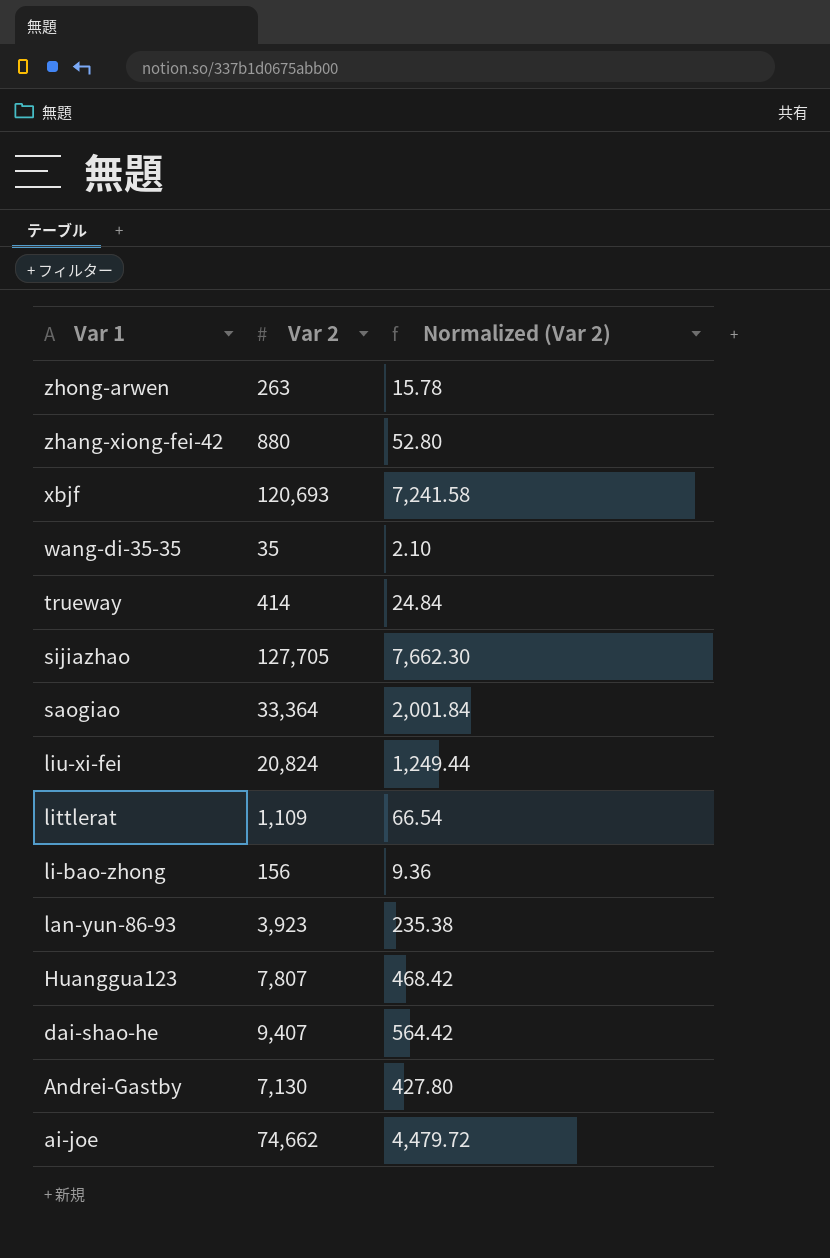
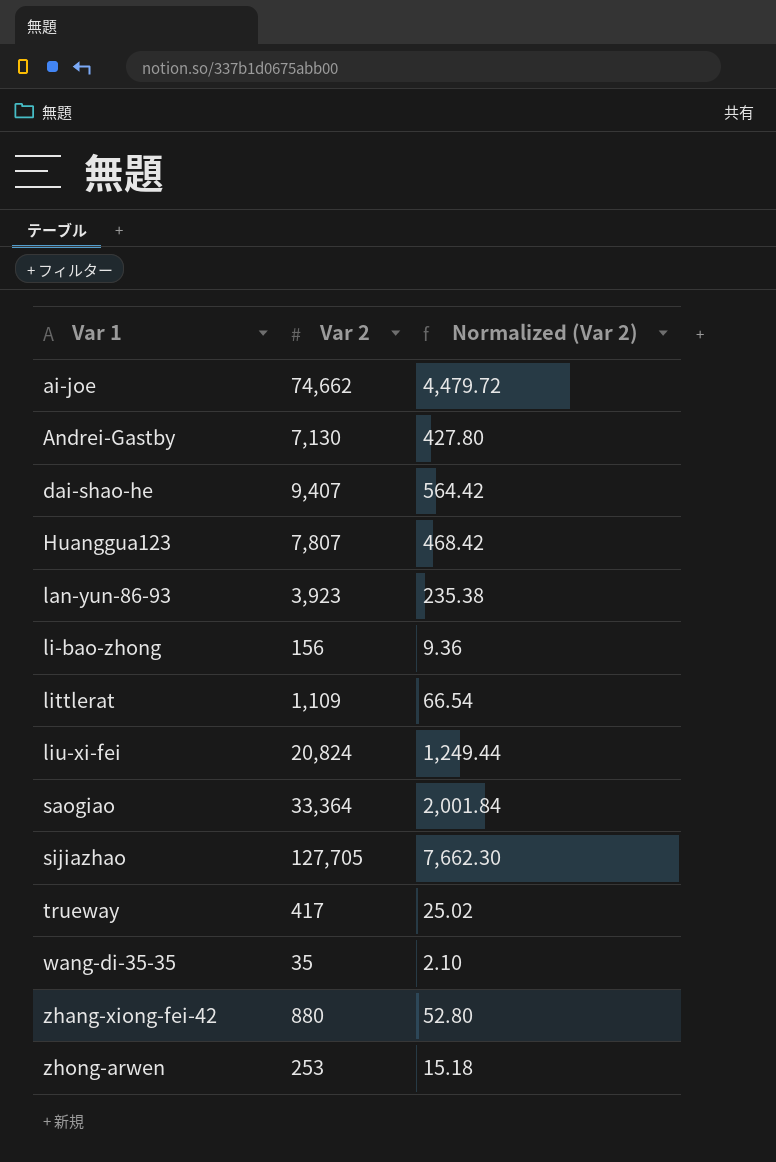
row order: Var 1 descending -> Var 1 ascending
row xbjf: 120,693 | 7,241.58 -> none
trueway | Var 2: 414 -> 417
trueway | Normalized (Var 2): 24.84 -> 25.02
zhong-arwen | Var 2: 263 -> 253
zhong-arwen | Normalized (Var 2): 15.78 -> 15.18

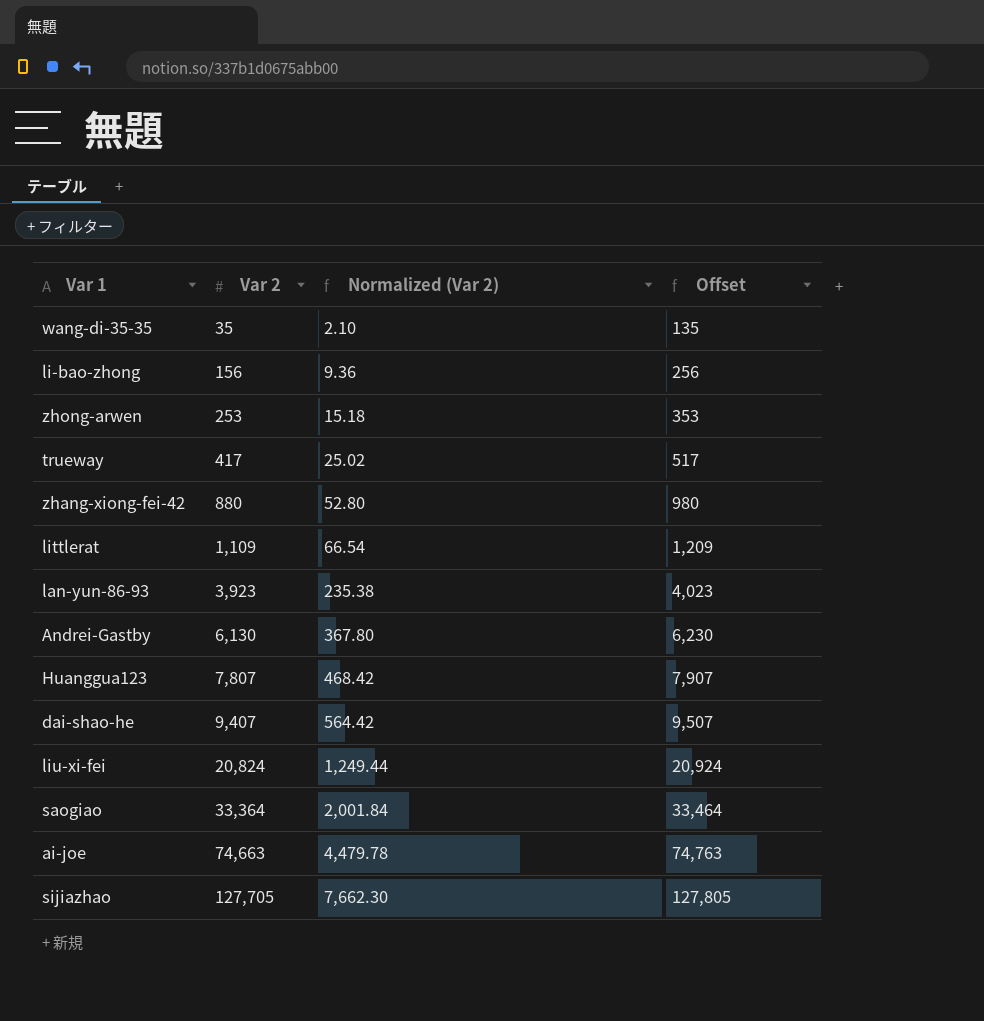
row order: Var 1 ascending -> Var 2 ascending
column Offset | formula: none -> [Var 2] + 100
Andrei-Gastby | Var 2: 7,130 -> 6,130
Andrei-Gastby | Normalized (Var 2): 427.80 -> 367.80
ai-joe | Var 2: 74,662 -> 74,663
ai-joe | Normalized (Var 2): 4,479.72 -> 4,479.78

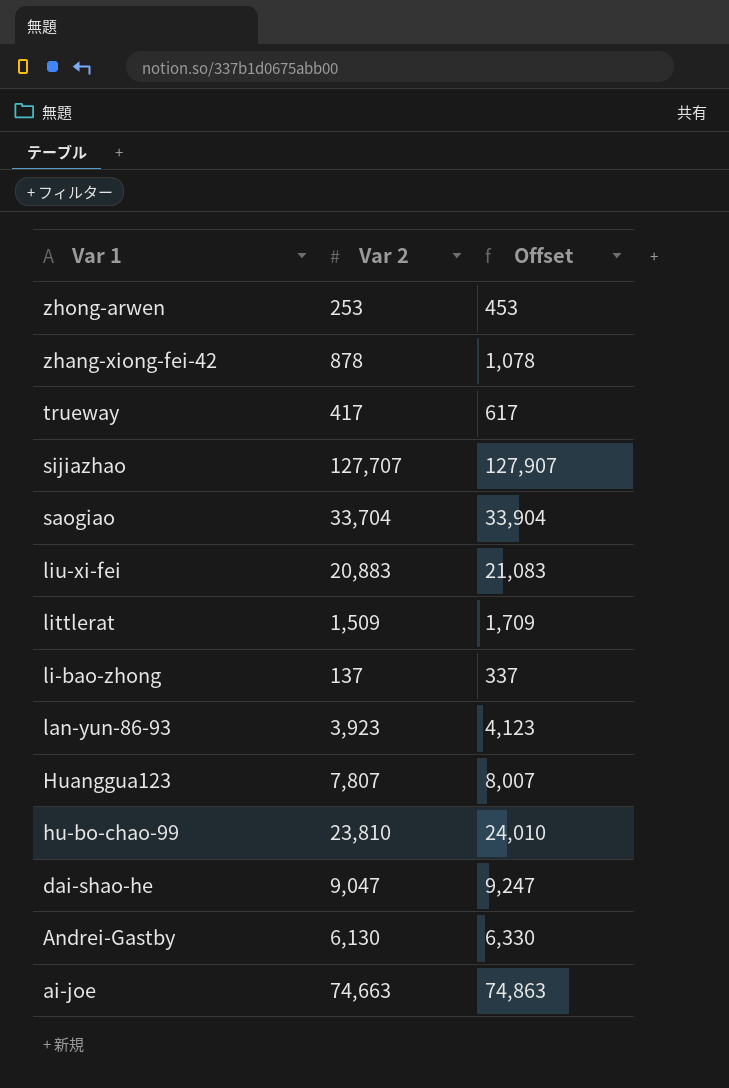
row order: Var 2 ascending -> Var 1 descending
column Normalized (Var 2) | formula: [Var 2] * 0.06 -> none
column Offset | formula: [Var 2] + 100 -> [Var 2] + 200
row wang-di-35-35: 35 | 2.10 | 135 -> none
zhang-xiong-fei-42 | Var 2: 880 -> 878
sijiazhao | Var 2: 127,705 -> 127,707
saogiao | Var 2: 33,364 -> 33,704
liu-xi-fei | Var 2: 20,824 -> 20,883
littlerat | Var 2: 1,109 -> 1,509
li-bao-zhong | Var 2: 156 -> 137
row hu-bo-chao-99: none -> 23,810 | 24,010
dai-shao-he | Var 2: 9,407 -> 9,047

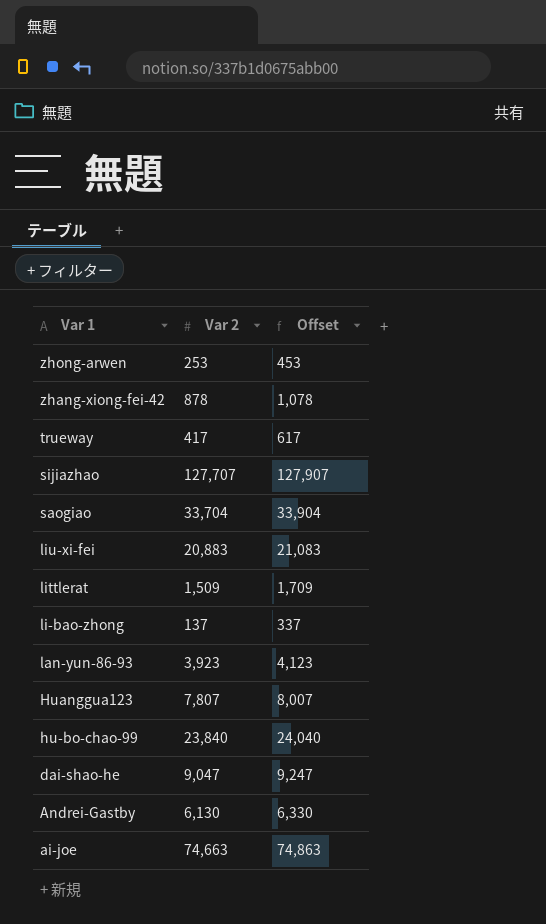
hu-bo-chao-99 | Var 2: 23,810 -> 23,840
hu-bo-chao-99 | Offset: 24,010 -> 24,040

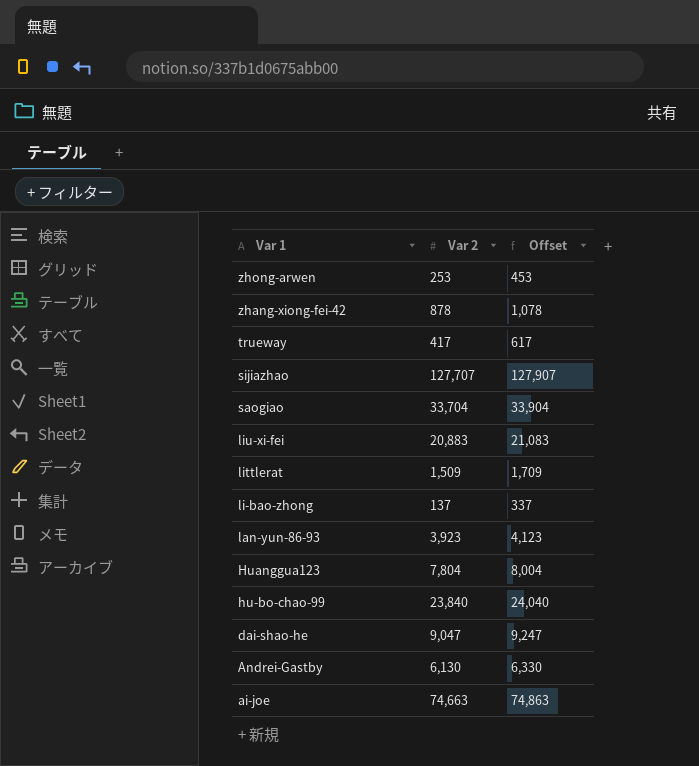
Huanggua123 | Var 2: 7,807 -> 7,804
Huanggua123 | Offset: 8,007 -> 8,004

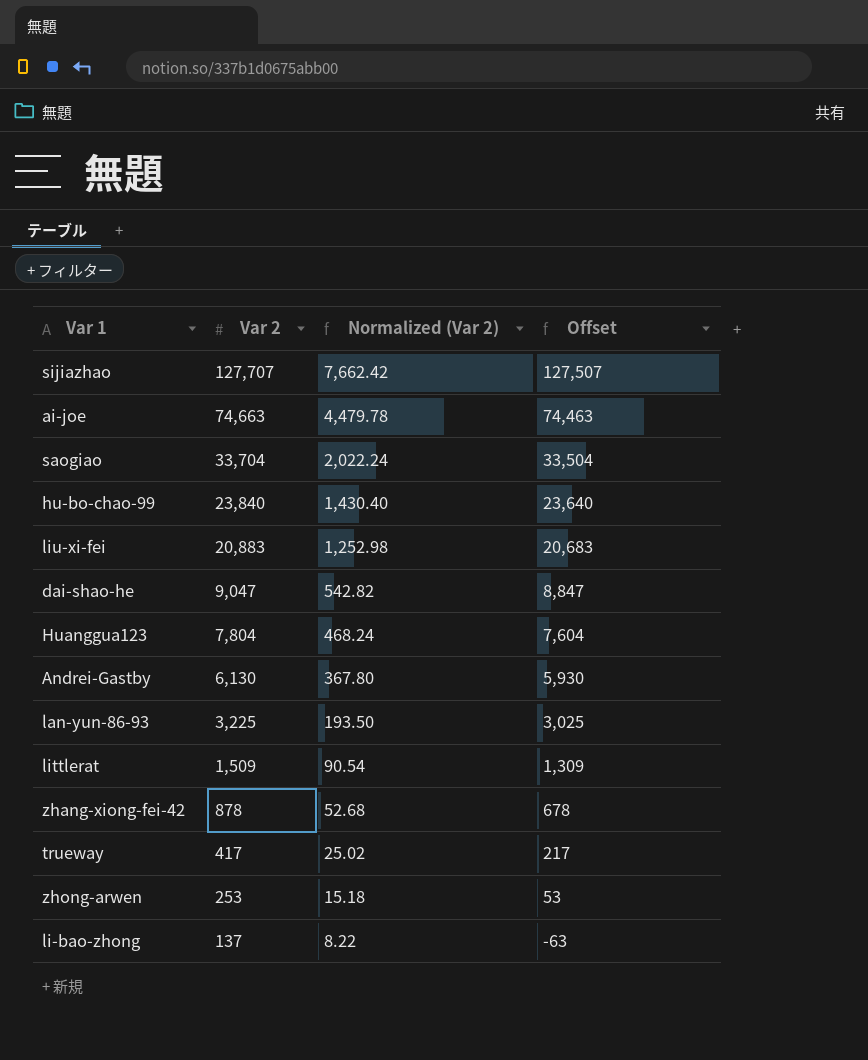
row order: Var 1 descending -> Var 2 descending
column Normalized (Var 2) | formula: none -> [Var 2] * 0.06
column Offset | formula: [Var 2] + 200 -> [Var 2] - 200
lan-yun-86-93 | Var 2: 3,923 -> 3,225

